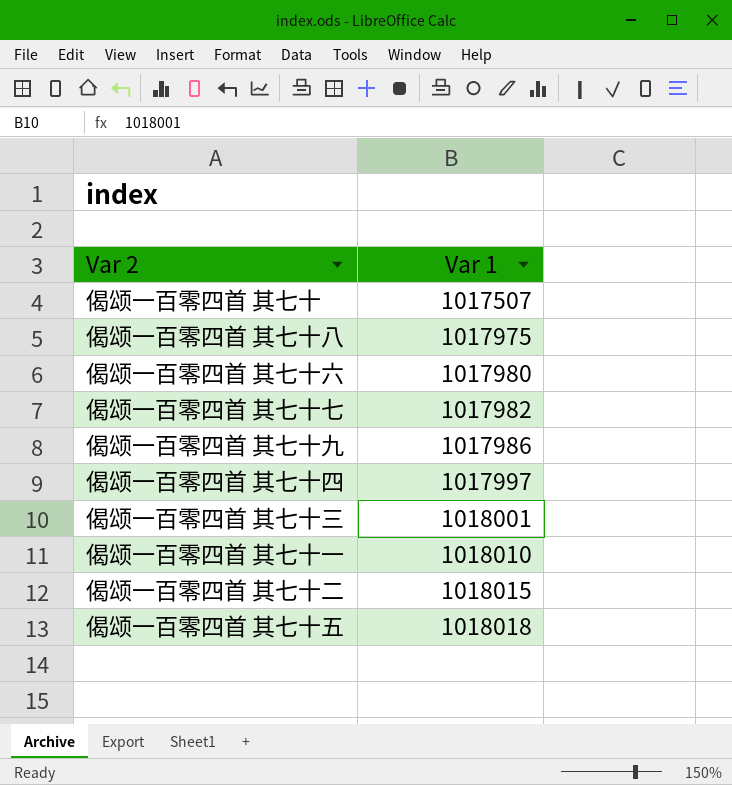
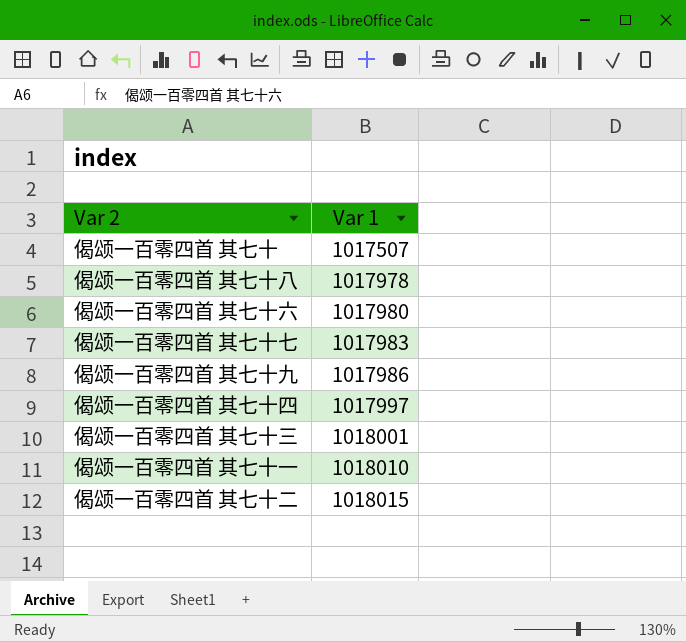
row 偈颂一百零四首 其七十五: 1018018 -> none
偈颂一百零四首 其七十八 | Var 1: 1017975 -> 1017978
偈颂一百零四首 其七十七 | Var 1: 1017982 -> 1017983

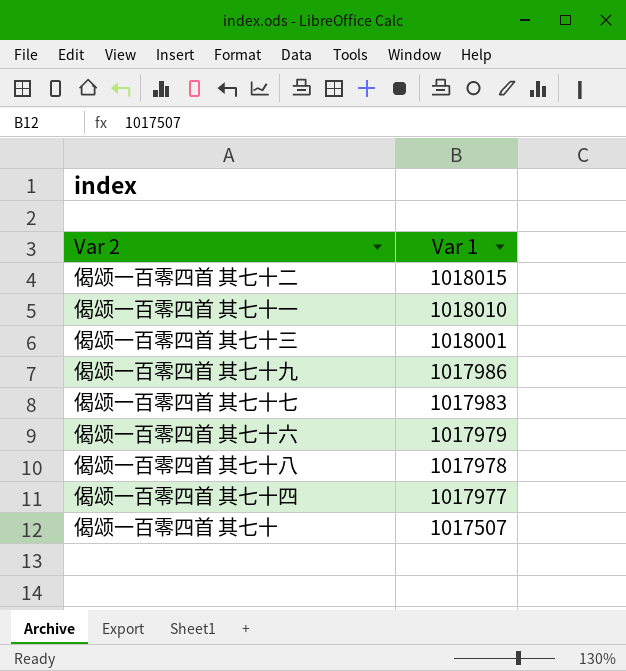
row order: Var 1 ascending -> Var 1 descending
偈颂一百零四首 其七十六 | Var 1: 1017980 -> 1017979
偈颂一百零四首 其七十四 | Var 1: 1017997 -> 1017977

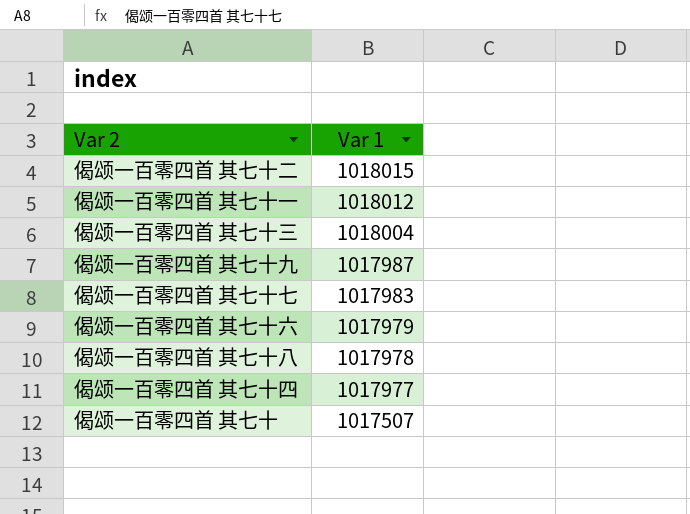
偈颂一百零四首 其七十一 | Var 1: 1018010 -> 1018012
偈颂一百零四首 其七十三 | Var 1: 1018001 -> 1018004
偈颂一百零四首 其七十九 | Var 1: 1017986 -> 1017987

